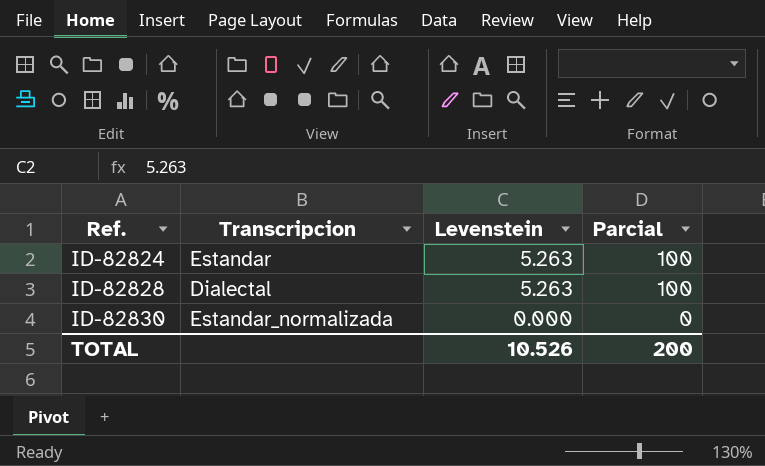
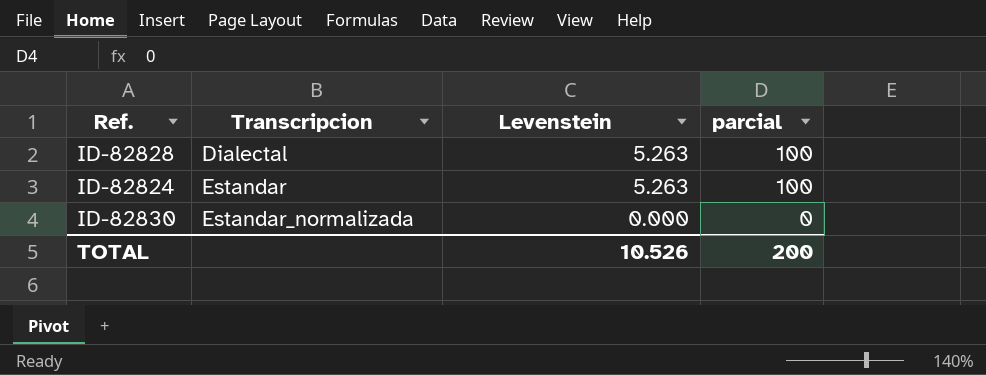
row order: Ref. ascending -> Transcripcion ascending
column name: Parcial -> parcial

